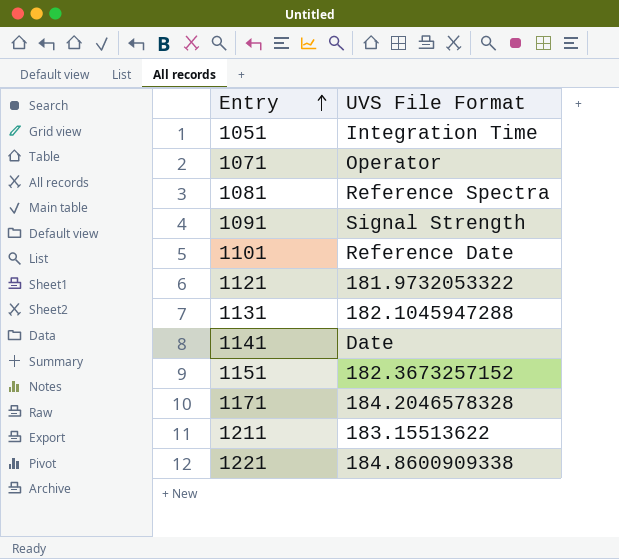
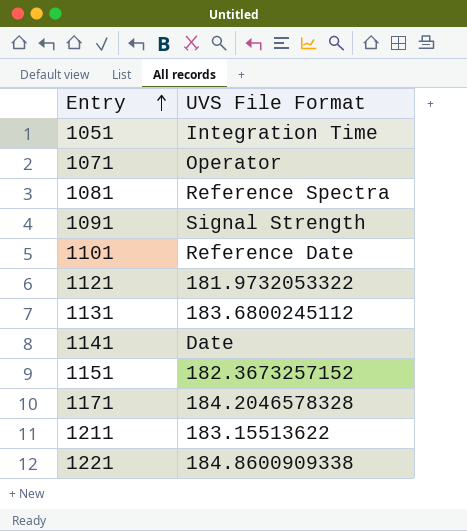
1131 | UVS File Format: 182.1045947288 -> 183.6800245112

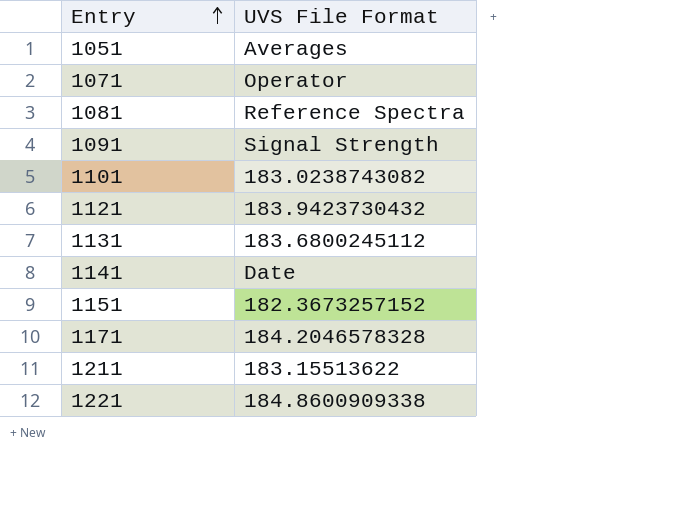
1051 | UVS File Format: Integration Time -> Averages
1101 | UVS File Format: Reference Date -> 183.0238743082
1121 | UVS File Format: 181.9732053322 -> 183.9423730432

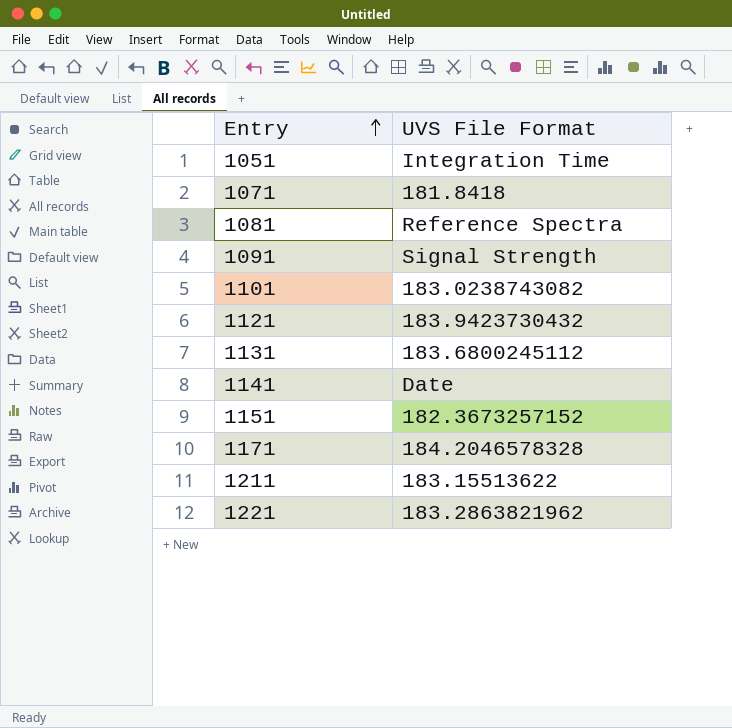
1051 | UVS File Format: Averages -> Integration Time
1071 | UVS File Format: Operator -> 181.8418
1221 | UVS File Format: 184.8600909338 -> 183.2863821962

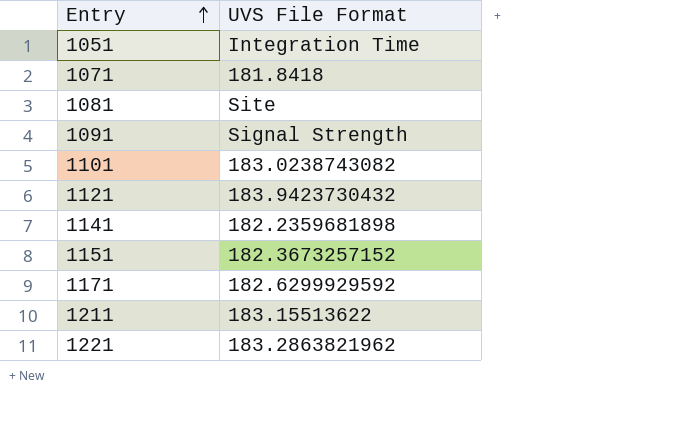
row 1131: 183.6800245112 -> none
1081 | UVS File Format: Reference Spectra -> Site
1141 | UVS File Format: Date -> 182.2359681898
1171 | UVS File Format: 184.2046578328 -> 182.6299929592

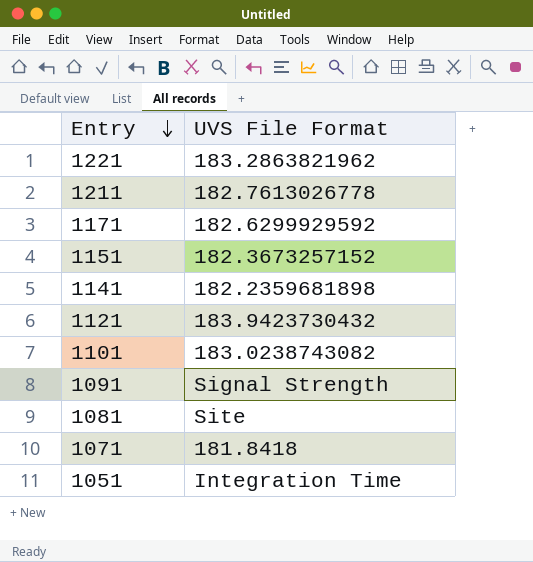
row order: Entry ascending -> Entry descending
1211 | UVS File Format: 183.15513622 -> 182.7613026778

